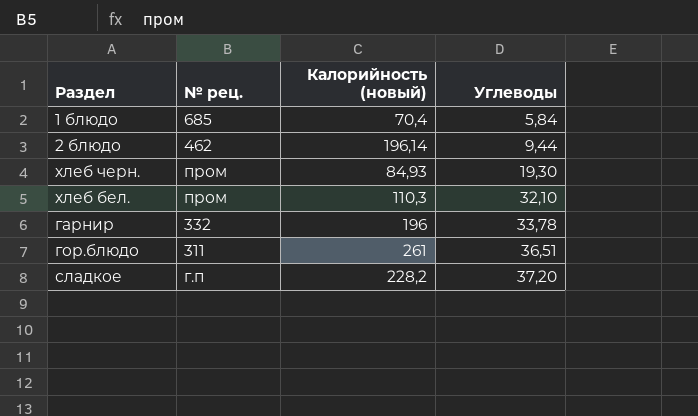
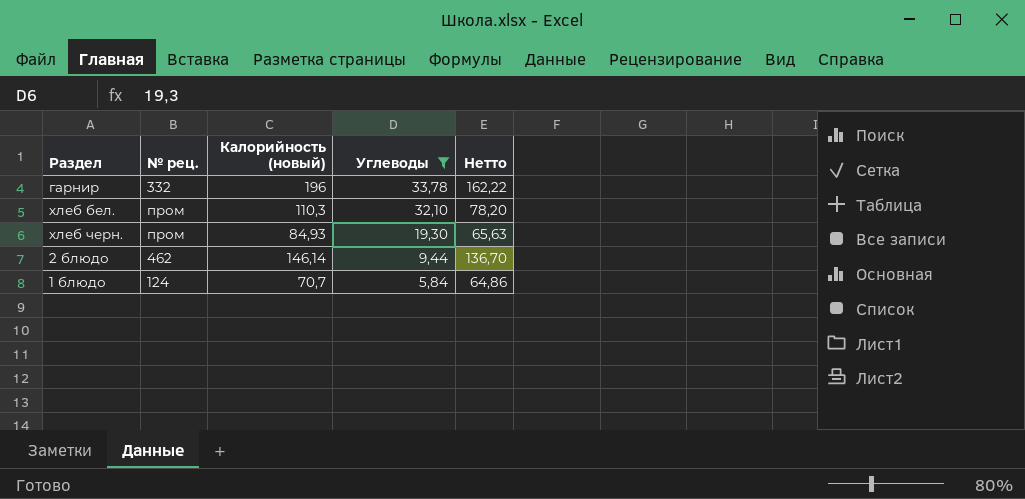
filter: none -> Углеводы <= 33,78
row order: Углеводы ascending -> Углеводы descending
column Нетто | formula: none -> [Калорийность (новый)] - [Углеводы]
2 блюдо | Калорийность (новый): 196,14 -> 146,14
1 блюдо | № рец.: 685 -> 124
1 блюдо | Калорийность (новый): 70,4 -> 70,7

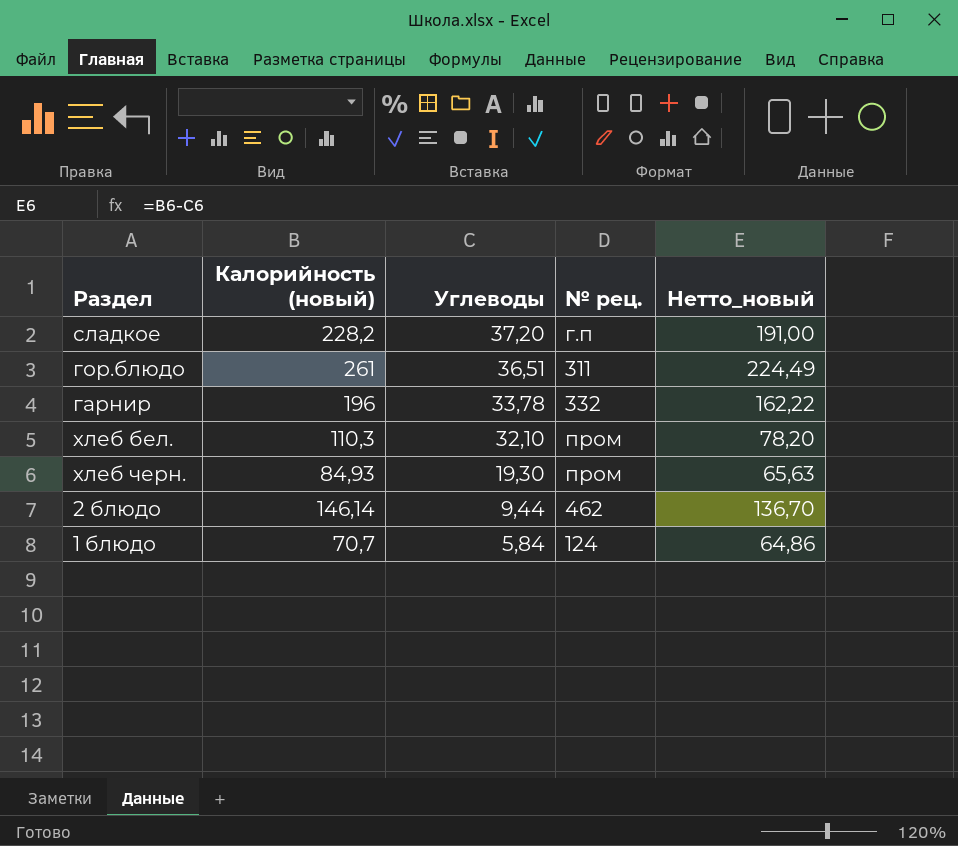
filter: Углеводы <= 33,78 -> none
column № рец. | position: 2 -> 4
column name: Нетто -> Нетто_новый

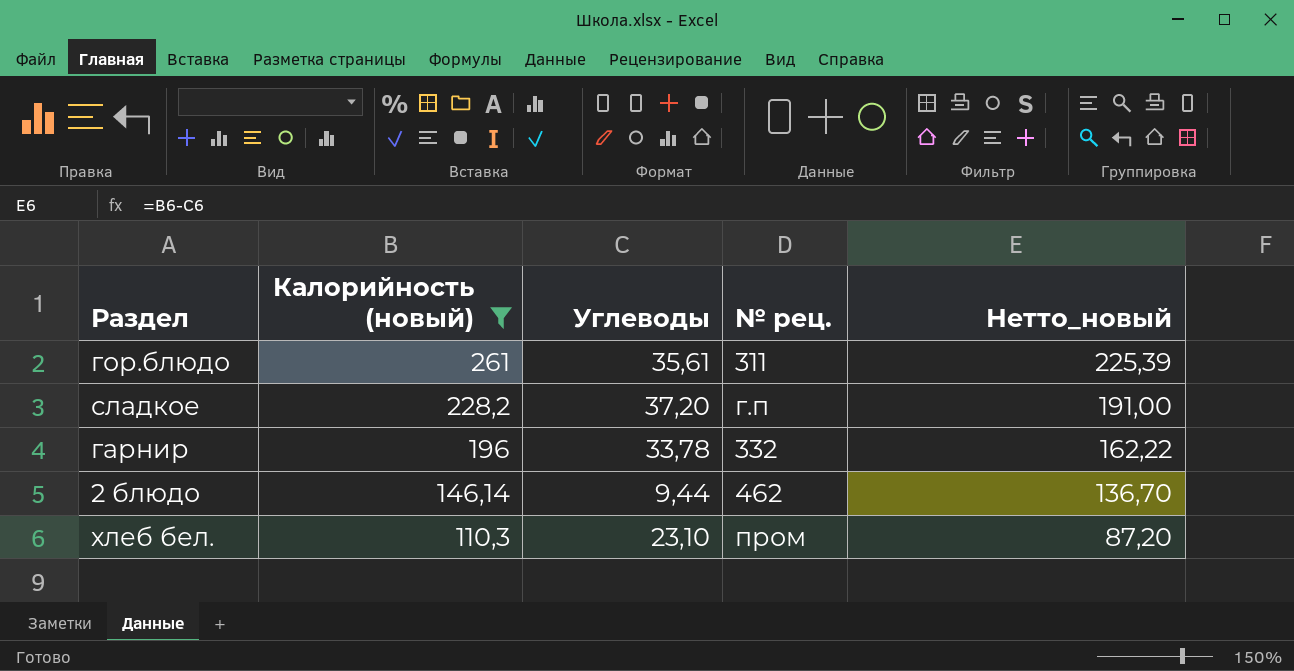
filter: none -> Калорийность (новый) >= 110,3
row order: Углеводы descending -> Калорийность (новый) descending
гор.блюдо | Углеводы: 36,51 -> 35,61
гор.блюдо | Нетто_новый: 224,49 -> 225,39
хлеб бел. | Углеводы: 32,10 -> 23,10
хлеб бел. | Нетто_новый: 78,20 -> 87,20

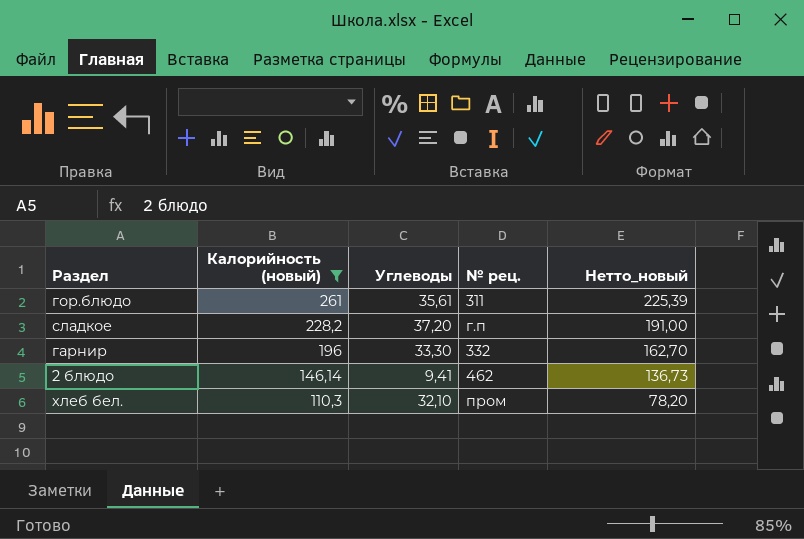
гарнир | Углеводы: 33,78 -> 33,30
гарнир | Нетто_новый: 162,22 -> 162,70
2 блюдо | Углеводы: 9,44 -> 9,41
2 блюдо | Нетто_новый: 136,70 -> 136,73
хлеб бел. | Углеводы: 23,10 -> 32,10
хлеб бел. | Нетто_новый: 87,20 -> 78,20

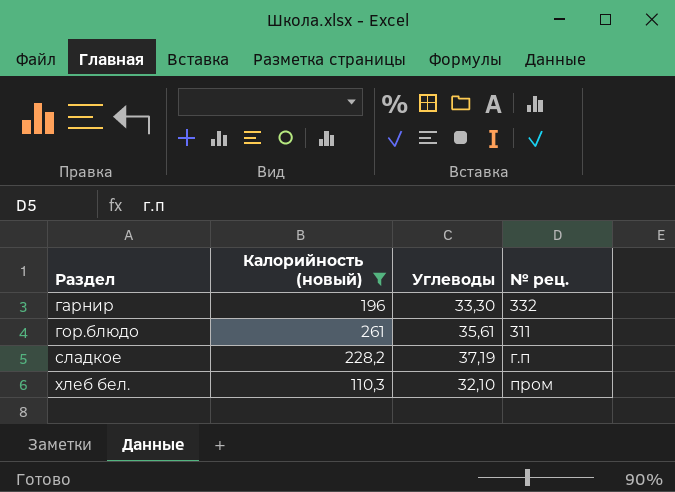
row order: Калорийность (новый) descending -> Раздел ascending
column Нетто_новый | formula: [Калорийность (новый)] - [Углеводы] -> none
row 2 блюдо: 146,14 | 9,41 | 462 | 136,73 -> none
сладкое | Углеводы: 37,20 -> 37,19

